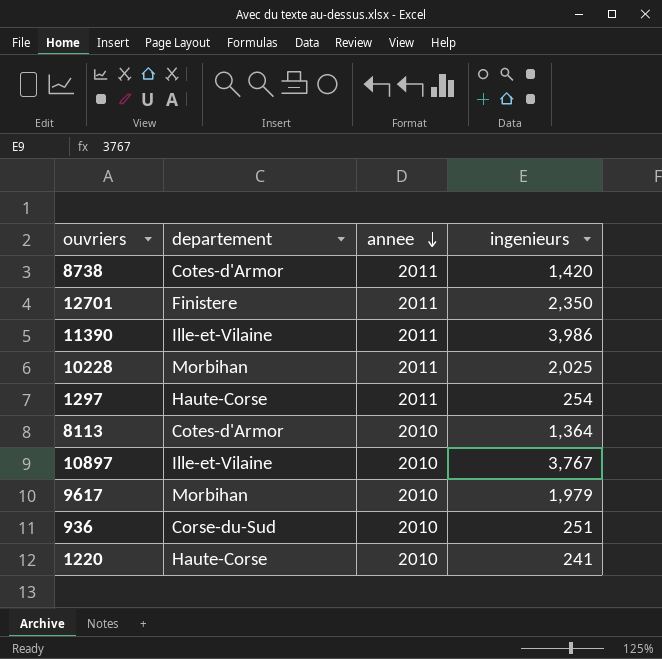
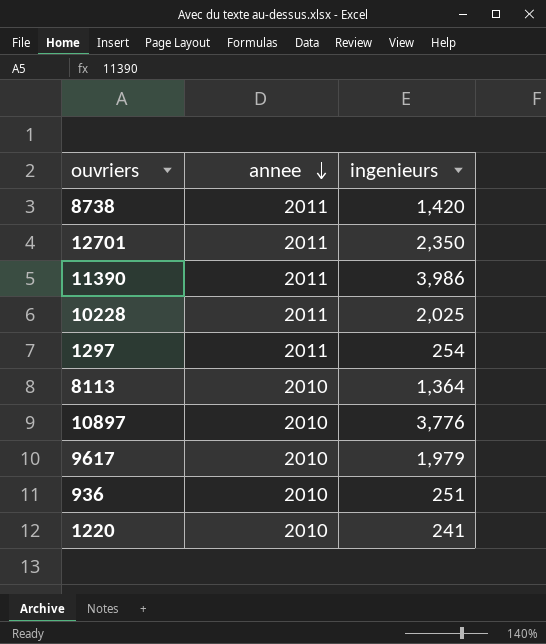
column departement | position: 2 -> none
10897 | ingenieurs: 3,767 -> 3,776

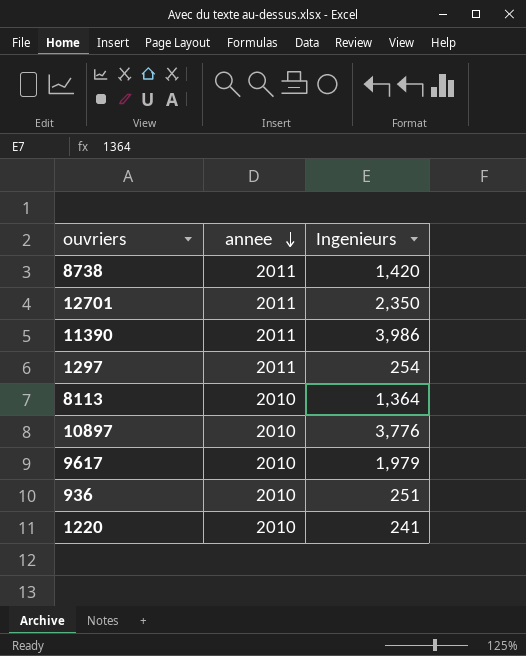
column name: ingenieurs -> Ingenieurs
row 10228: 2011 | 2,025 -> none

